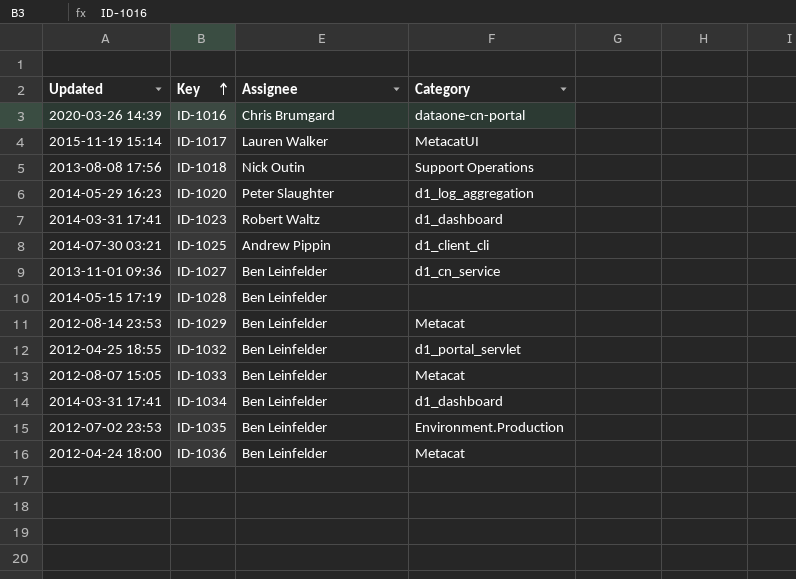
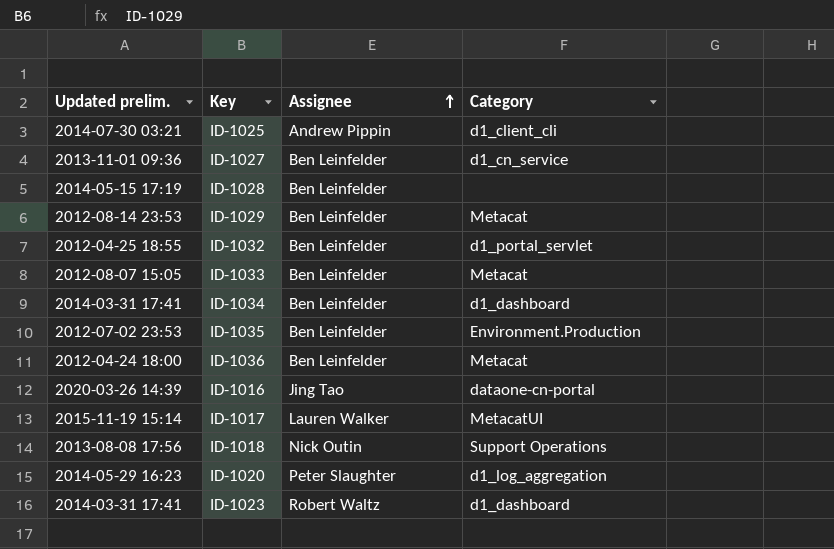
row order: Key ascending -> Assignee ascending
column name: Updated -> Updated prelim.
ID-1016 | Assignee: Chris Brumgard -> Jing Tao

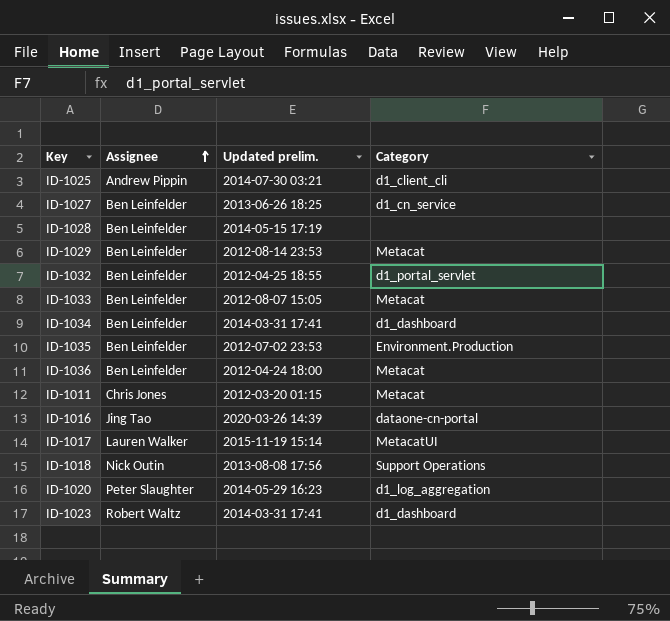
column Updated prelim. | position: 1 -> 3
ID-1027 | Updated prelim.: 2013-11-01 09:36 -> 2013-06-26 18:25
row ID-1011: none -> Chris Jones | 2012-03-20 01:15 | Metacat

